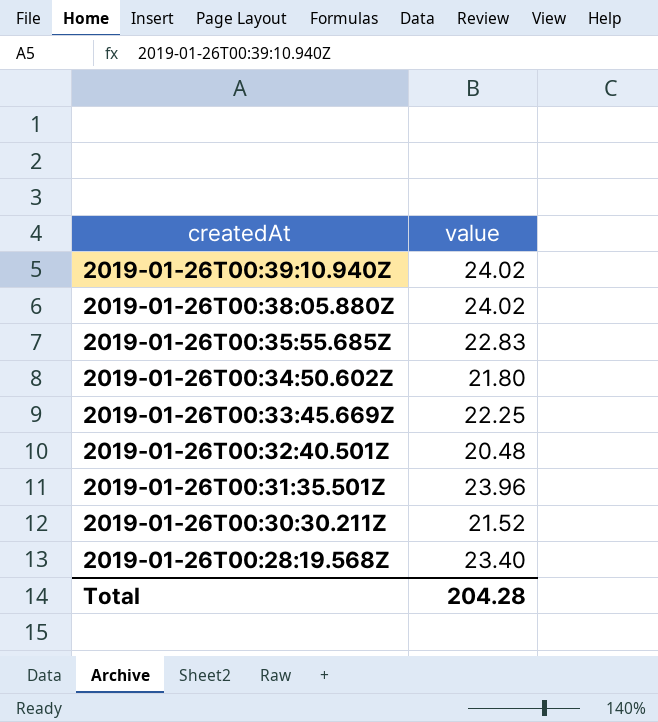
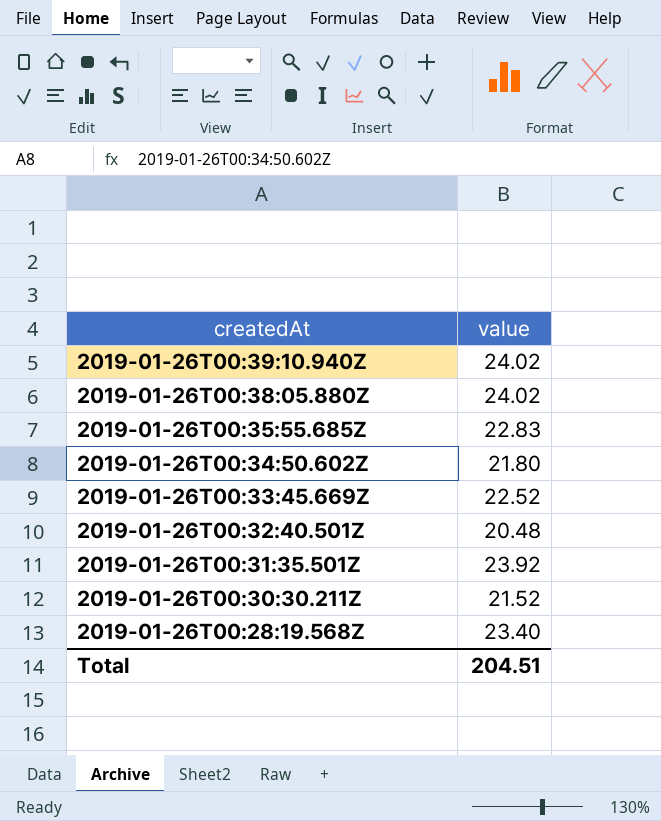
2019-01-26T00:33:45.669Z | value: 22.25 -> 22.52
2019-01-26T00:31:35.501Z | value: 23.96 -> 23.92
Total | value: 204.28 -> 204.51

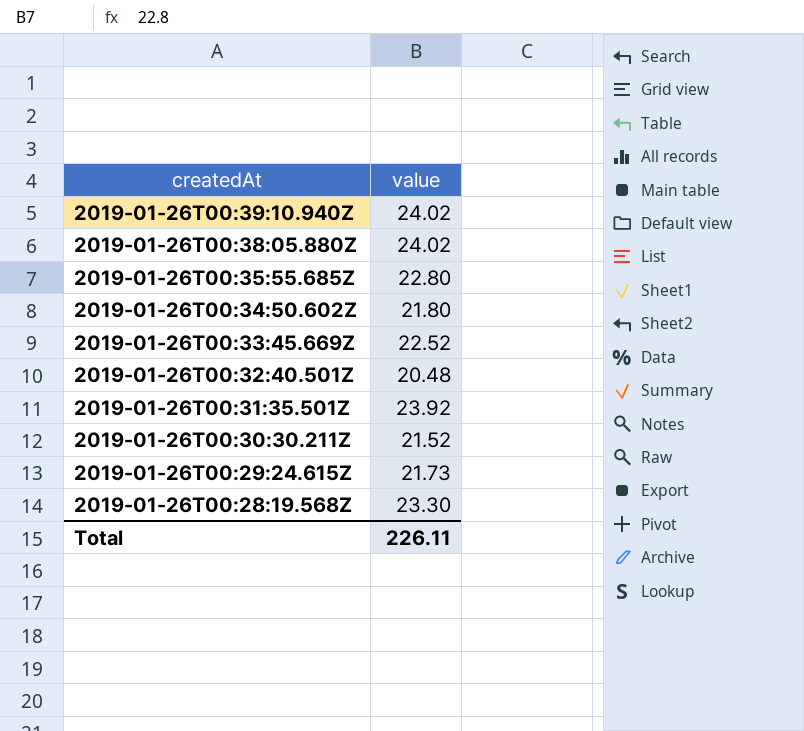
2019-01-26T00:35:55.685Z | value: 22.83 -> 22.80
row 2019-01-26T00:29:24.615Z: none -> 21.73
2019-01-26T00:28:19.568Z | value: 23.40 -> 23.30
Total | value: 204.51 -> 226.11

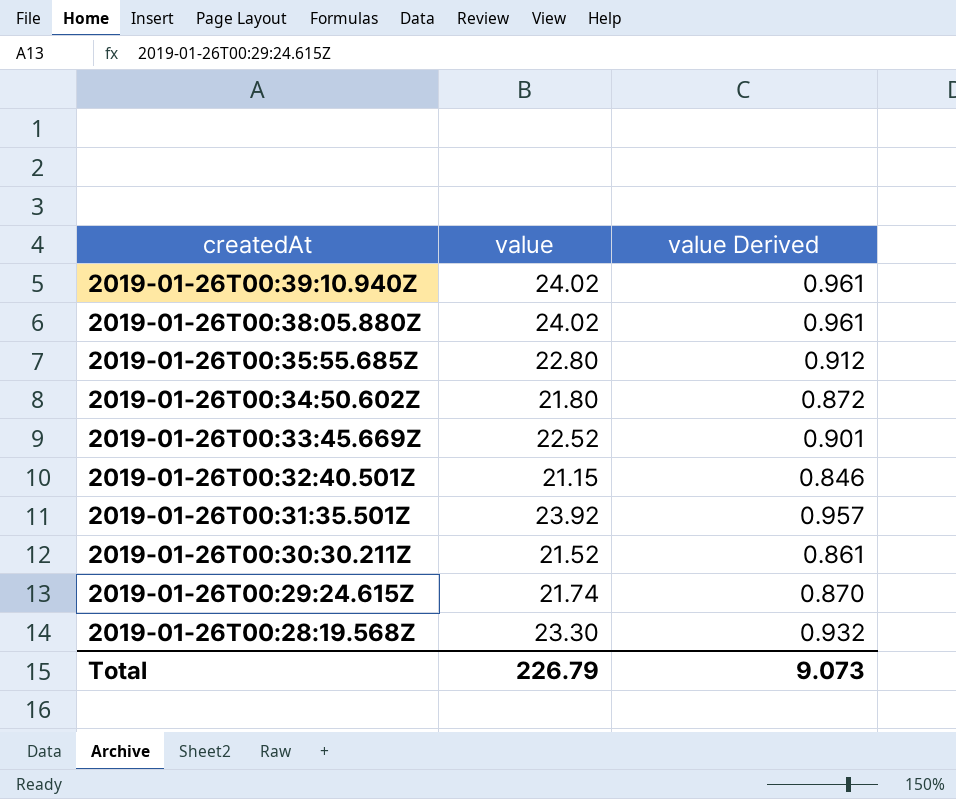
column value Derived | formula: none -> [value] * 0.04
2019-01-26T00:32:40.501Z | value: 20.48 -> 21.15
2019-01-26T00:29:24.615Z | value: 21.73 -> 21.74
Total | value: 226.11 -> 226.79

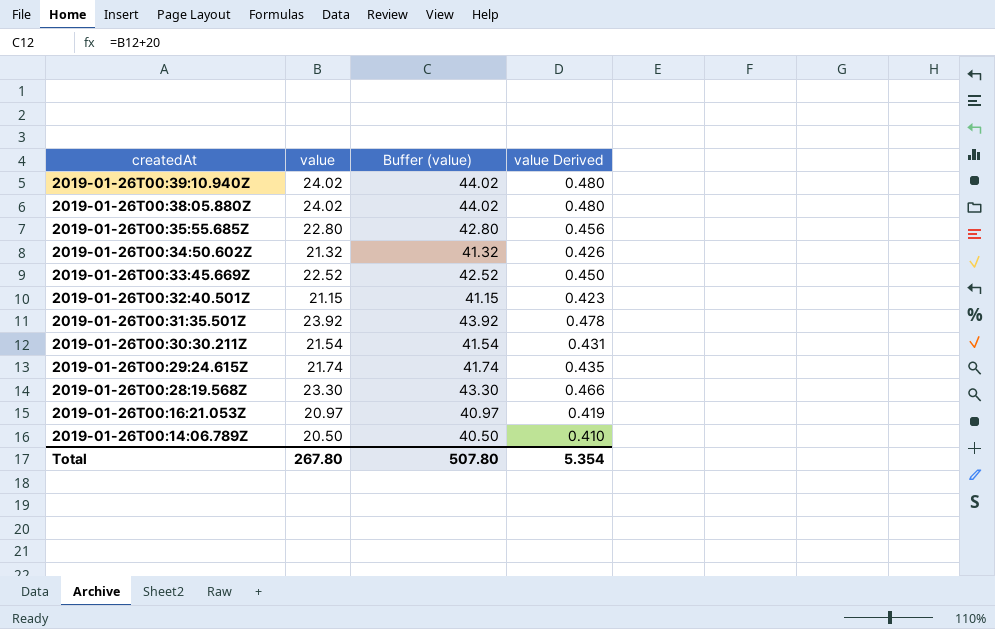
column Buffer (value) | formula: none -> [value] + 20
column value Derived | formula: [value] * 0.04 -> [value] * 0.02
2019-01-26T00:34:50.602Z | value: 21.80 -> 21.32
2019-01-26T00:30:30.211Z | value: 21.52 -> 21.54
row 2019-01-26T00:16:21.053Z: none -> 20.97 | 40.97 | 0.419
row 2019-01-26T00:14:06.789Z: none -> 20.50 | 40.50 | 0.410
Total | value: 226.79 -> 267.80
Total | value Derived: 9.073 -> 5.354

